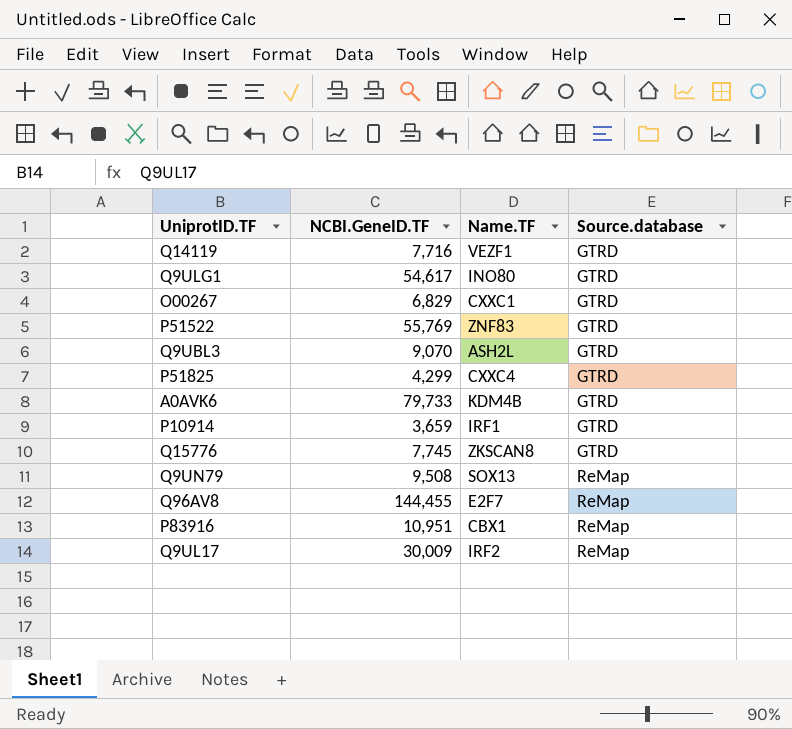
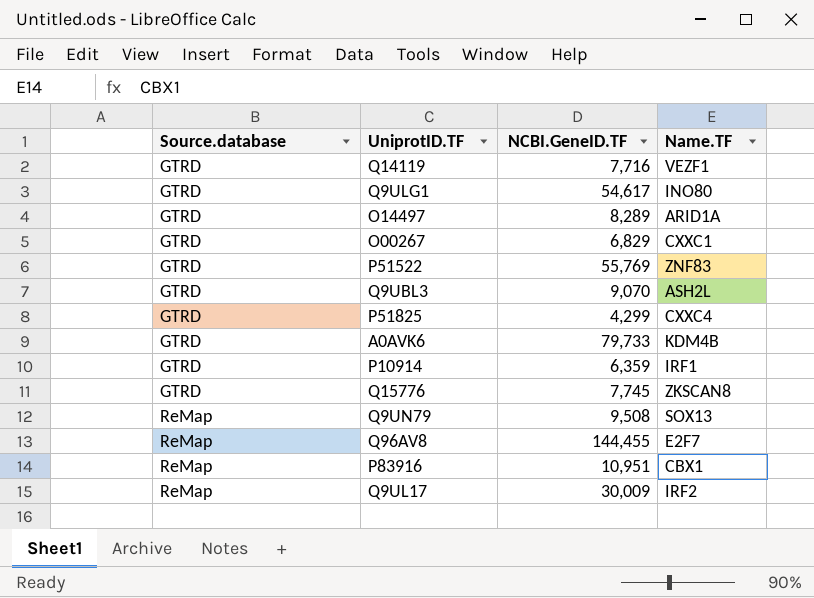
column Source.database | position: 4 -> 1
row O14497: none -> GTRD | 8,289 | ARID1A
P10914 | NCBI.GeneID.TF: 3,659 -> 6,359

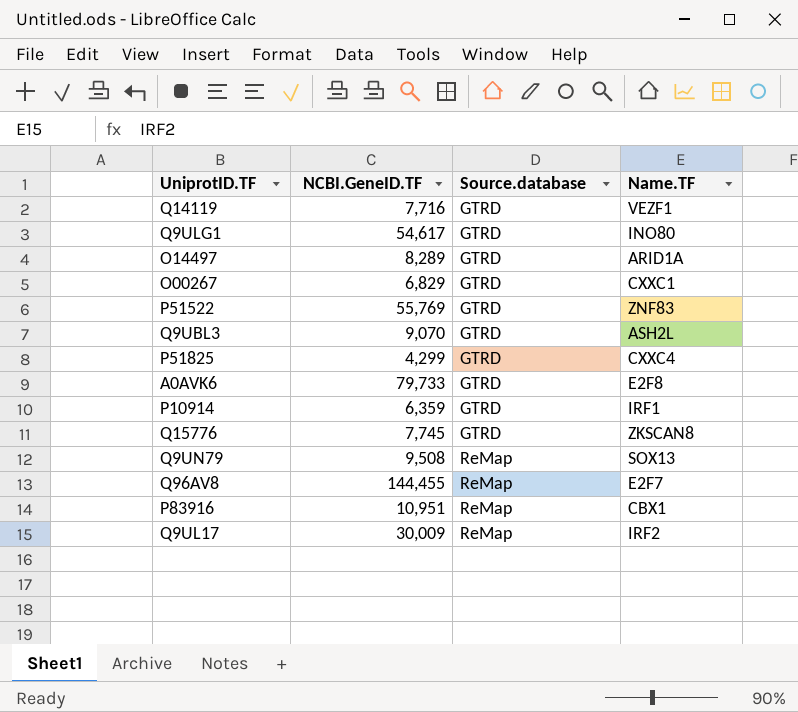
column Source.database | position: 1 -> 3
A0AVK6 | Name.TF: KDM4B -> E2F8

